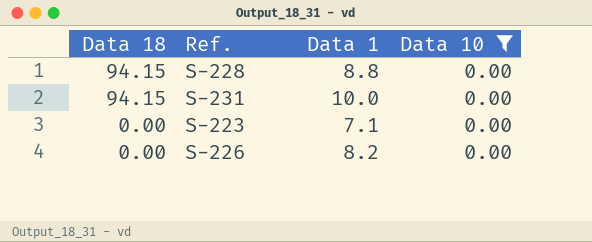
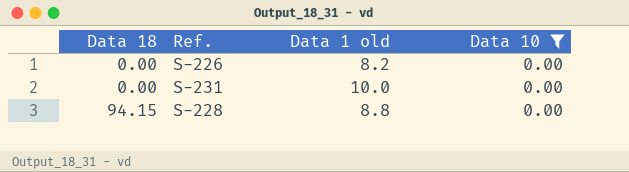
row order: Data 18 descending -> Data 18 ascending
column name: Data 1 -> Data 1 old
row S-223: 0.00 | 7.1 | 0.00 -> none
S-231 | Data 18: 94.15 -> 0.00

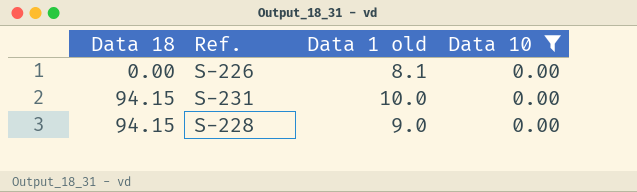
S-226 | Data 1 old: 8.2 -> 8.1
S-231 | Data 18: 0.00 -> 94.15
S-228 | Data 1 old: 8.8 -> 9.0

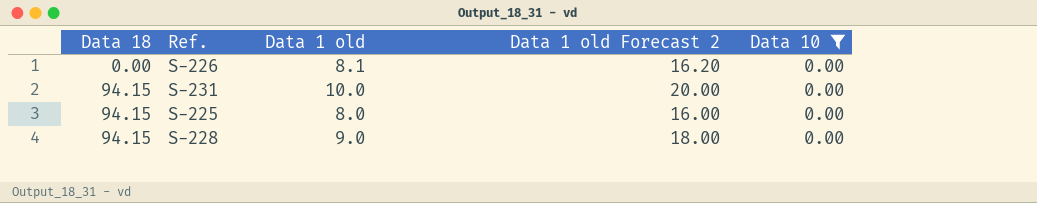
column Data 1 old Forecast 2 | formula: none -> [Data 1 old] * 2
row S-225: none -> 94.15 | 8.0 | 16.00 | 0.00

